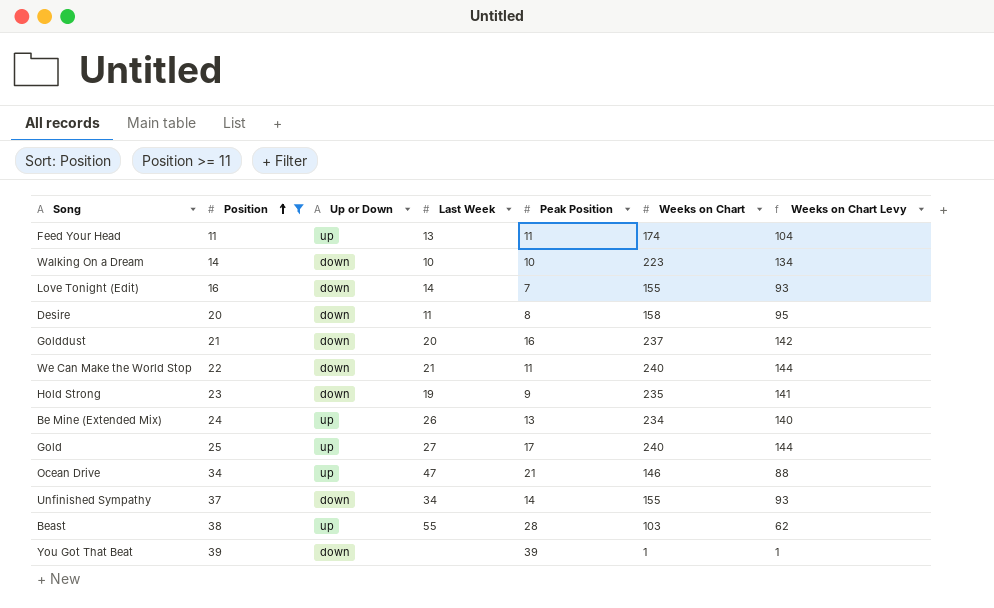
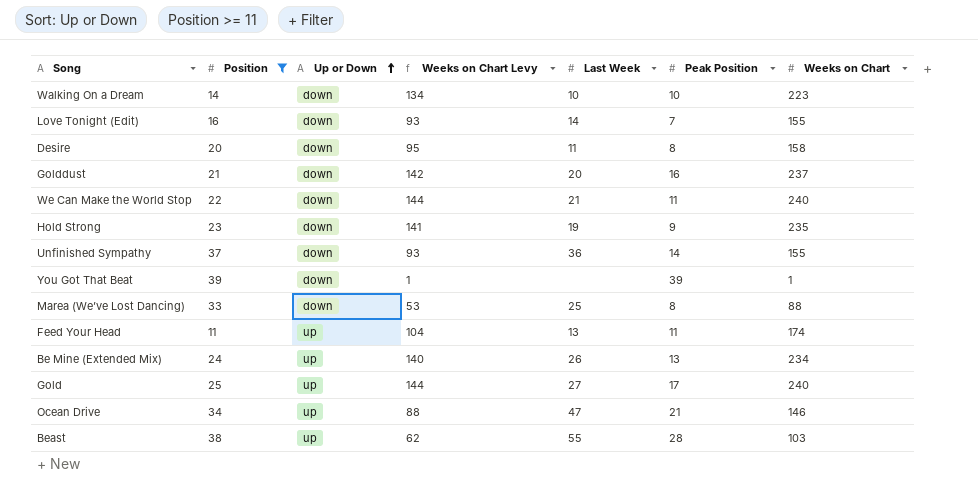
row order: Position ascending -> Up or Down ascending
column Weeks on Chart Levy | position: 7 -> 4
Unfinished Sympathy | Last Week: 34 -> 36
row Marea (We’ve Lost Dancing): none -> 33 | down | 53 | 25 | 8 | 88

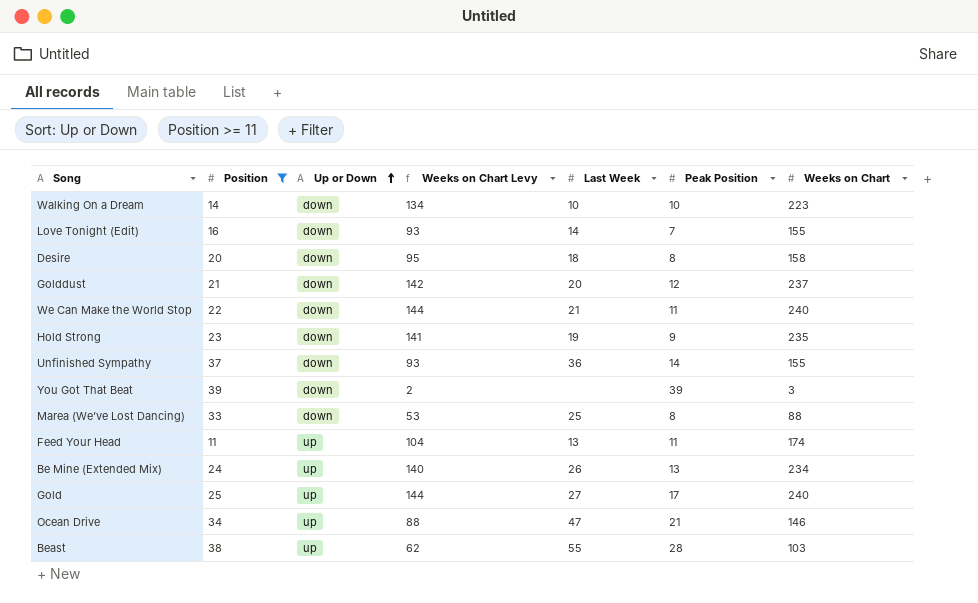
Desire | Last Week: 11 -> 18
Golddust | Peak Position: 16 -> 12
You Got That Beat | Weeks on Chart Levy: 1 -> 2
You Got That Beat | Weeks on Chart: 1 -> 3

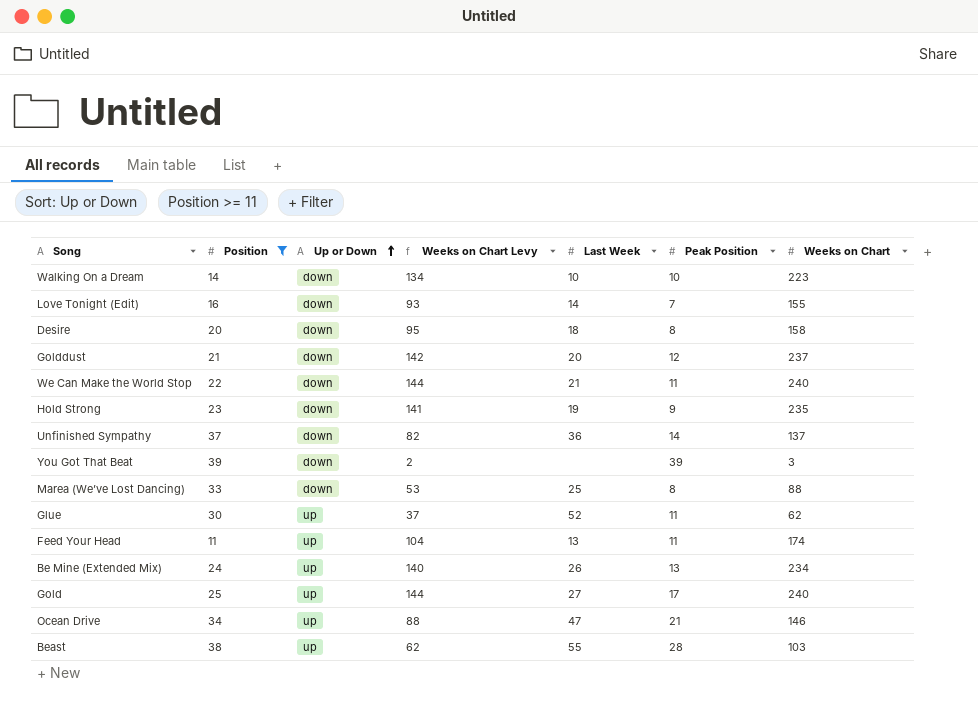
Unfinished Sympathy | Weeks on Chart Levy: 93 -> 82
Unfinished Sympathy | Weeks on Chart: 155 -> 137
row Glue: none -> 30 | up | 37 | 52 | 11 | 62

